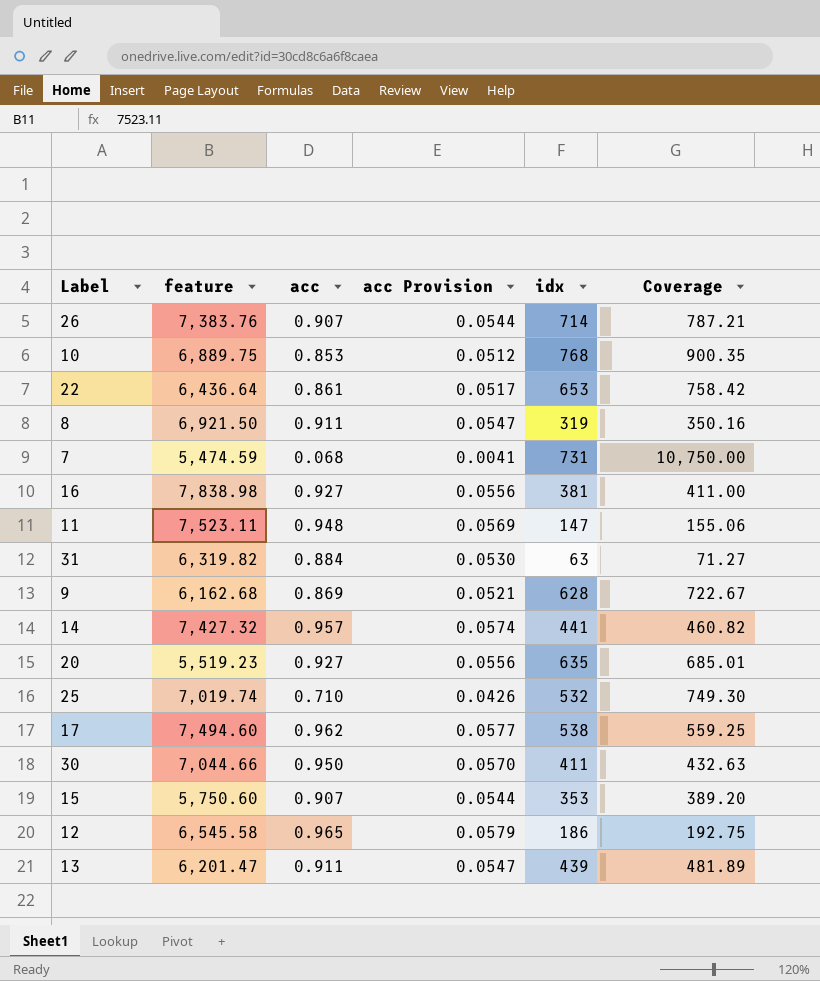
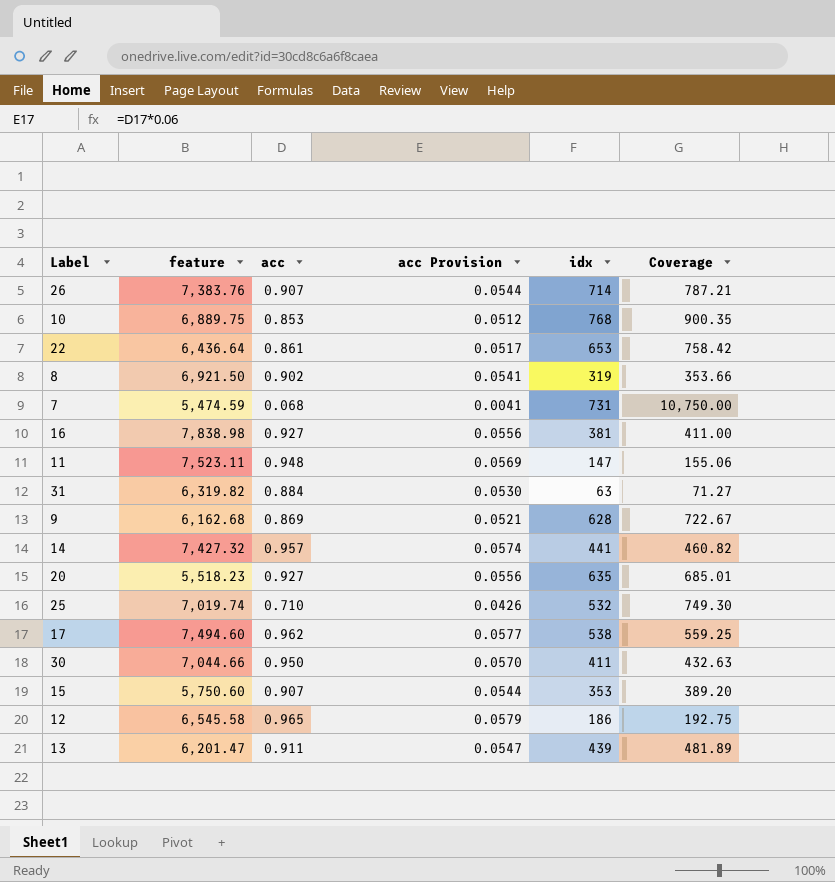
8 | acc: 0.911 -> 0.902
8 | acc Provision: 0.0547 -> 0.0541
8 | Coverage: 350.16 -> 353.66
20 | feature: 5,519.23 -> 5,518.23

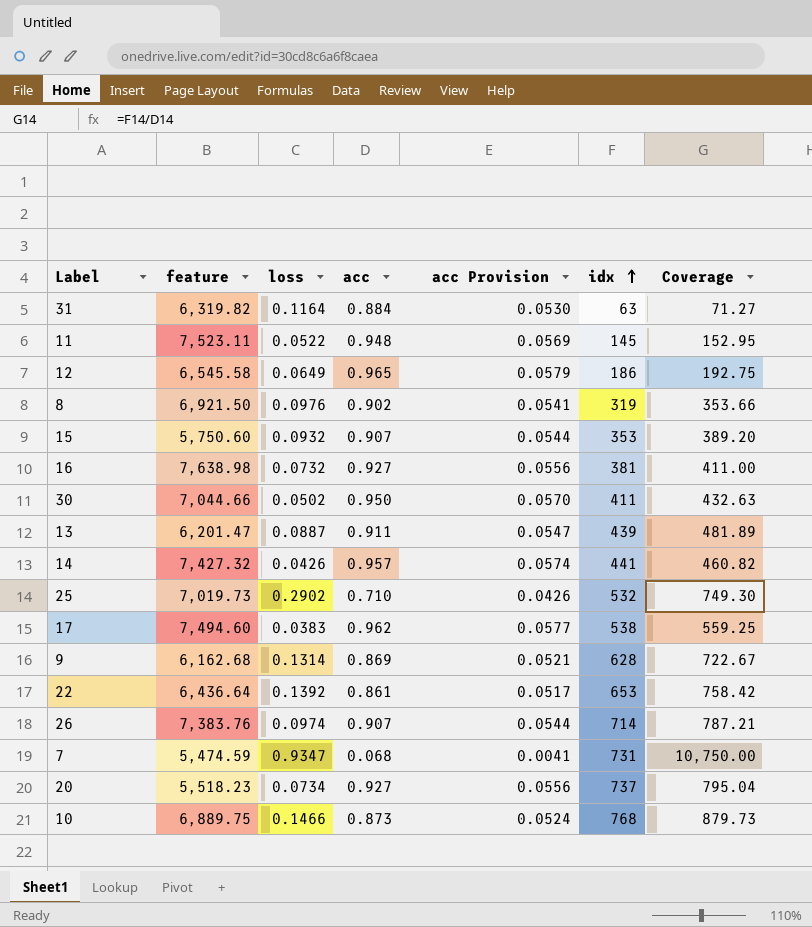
row order: none -> idx ascending
column loss | position: none -> 3
11 | idx: 147 -> 145
11 | Coverage: 155.06 -> 152.95
16 | feature: 7,838.98 -> 7,638.98
25 | feature: 7,019.74 -> 7,019.73
20 | idx: 635 -> 737
20 | Coverage: 685.01 -> 795.04
10 | acc: 0.853 -> 0.873
10 | acc Provision: 0.0512 -> 0.0524
10 | Coverage: 900.35 -> 879.73

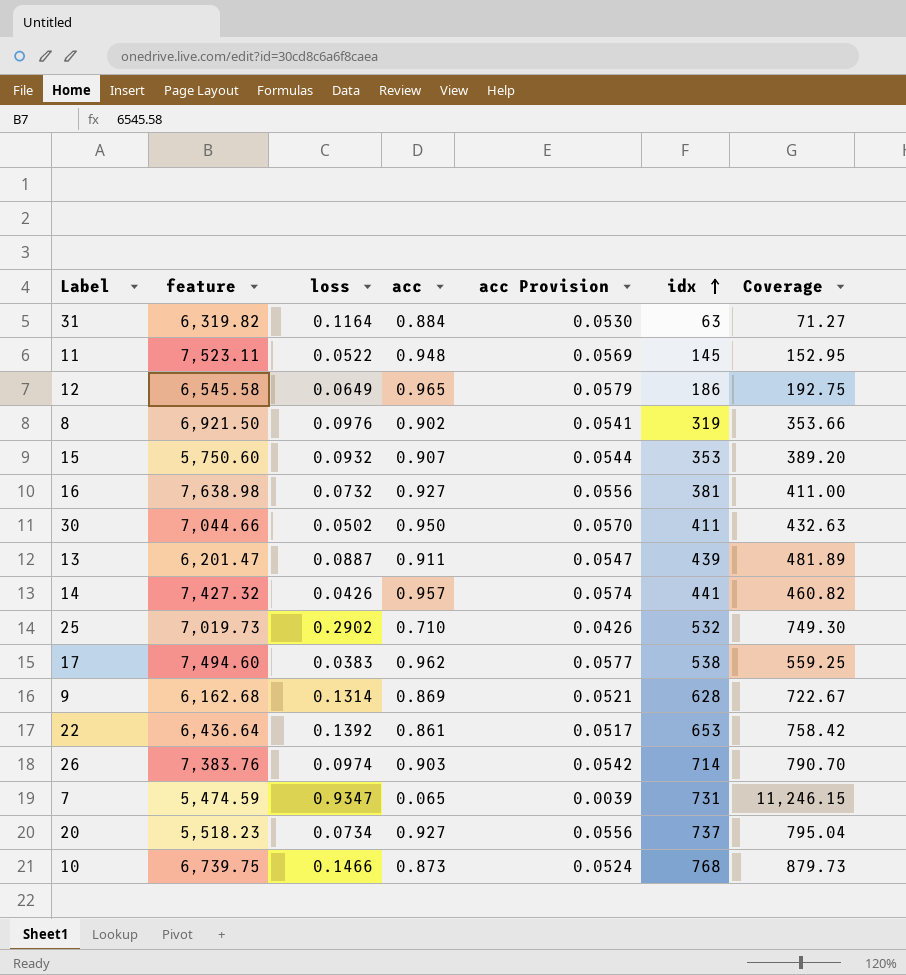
26 | acc: 0.907 -> 0.903
26 | acc Provision: 0.0544 -> 0.0542
26 | Coverage: 787.21 -> 790.70
7 | acc: 0.068 -> 0.065
7 | acc Provision: 0.0041 -> 0.0039
7 | Coverage: 10,750.00 -> 11,246.15
10 | feature: 6,889.75 -> 6,739.75

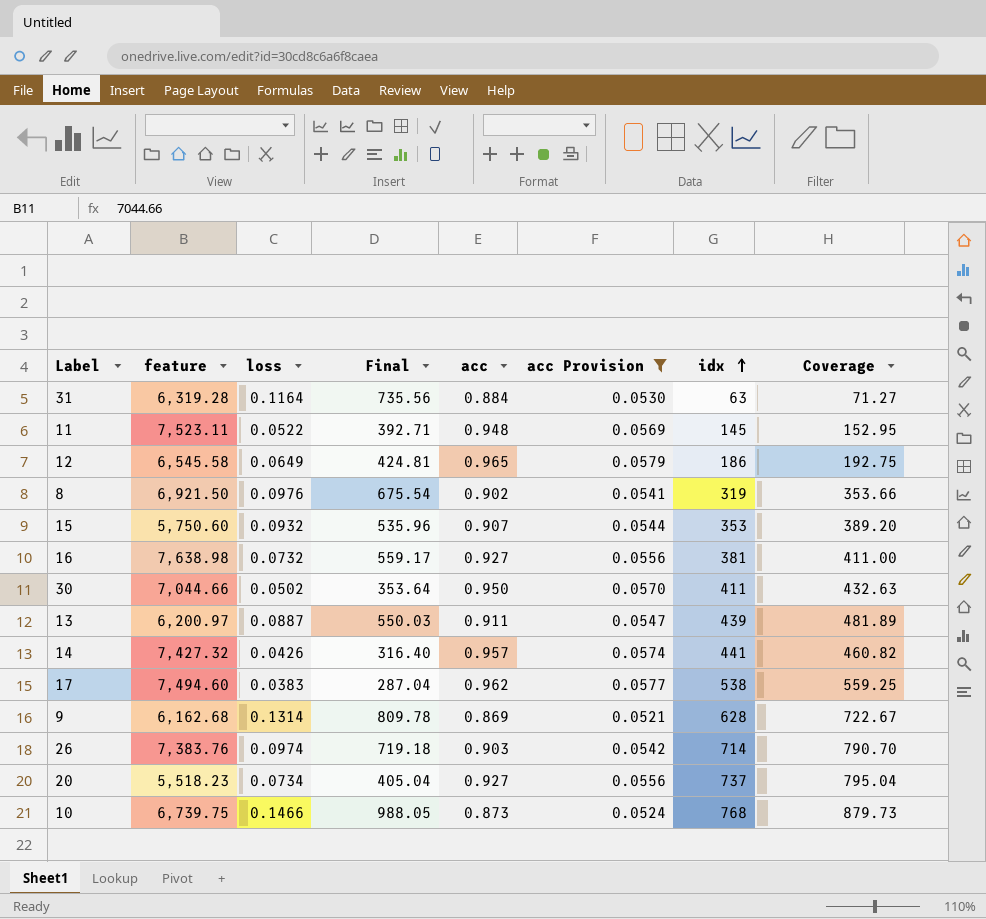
filter: none -> acc Provision >= 0.0521
column Final | formula: none -> [feature] * [loss]
31 | feature: 6,319.82 -> 6,319.28
13 | feature: 6,201.47 -> 6,200.97

